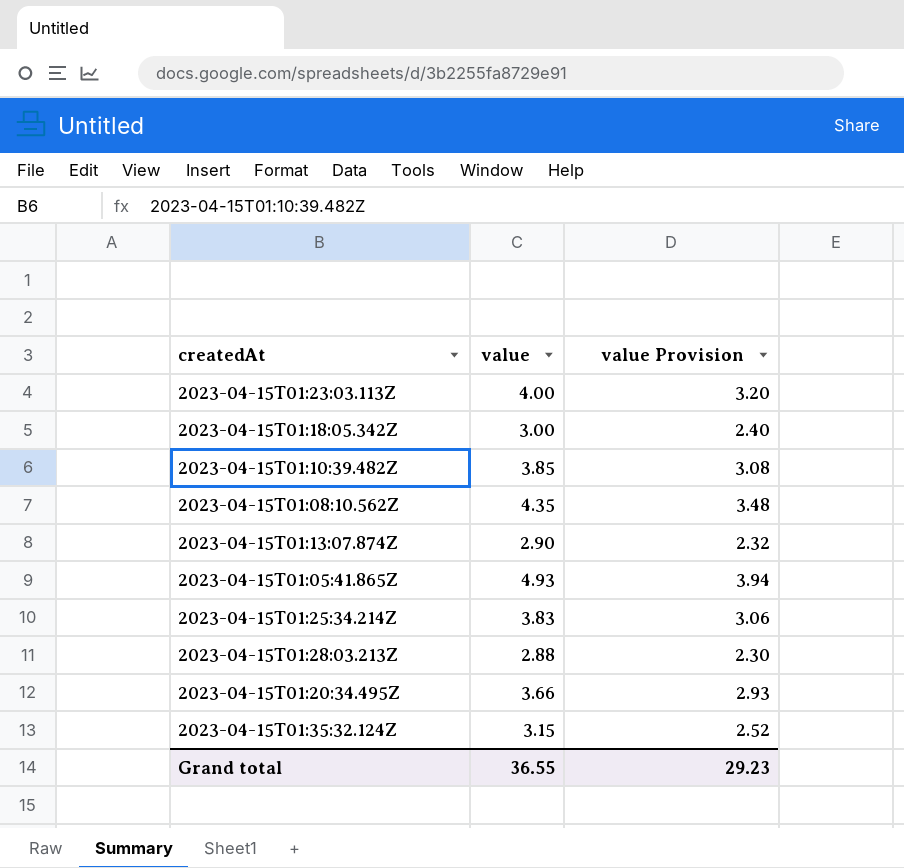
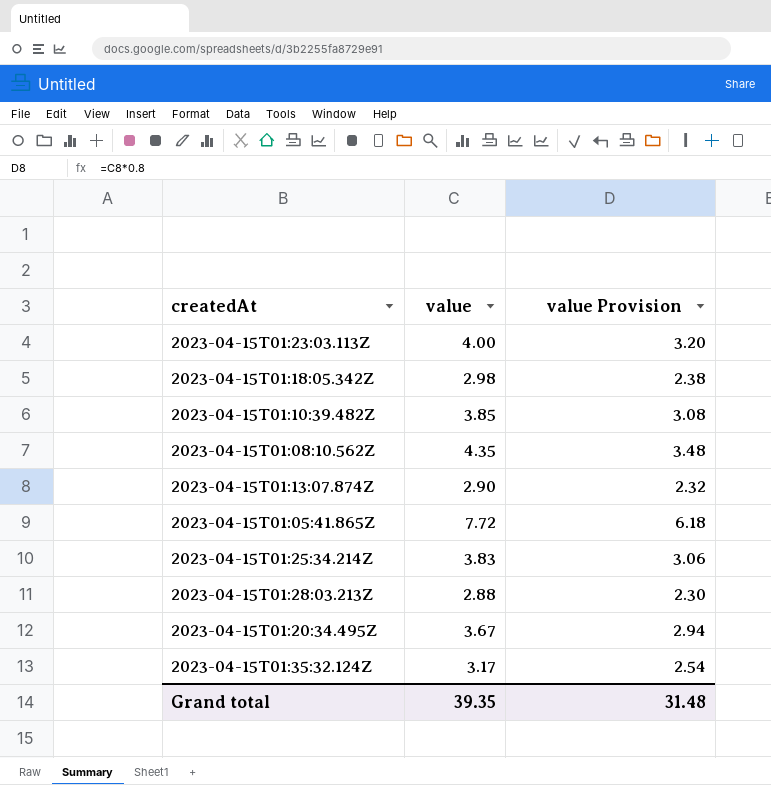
2023-04-15T01:18:05.342Z | value: 3.00 -> 2.98
2023-04-15T01:18:05.342Z | value Provision: 2.40 -> 2.38
2023-04-15T01:05:41.865Z | value: 4.93 -> 7.72
2023-04-15T01:05:41.865Z | value Provision: 3.94 -> 6.18
2023-04-15T01:20:34.495Z | value: 3.66 -> 3.67
2023-04-15T01:20:34.495Z | value Provision: 2.93 -> 2.94
2023-04-15T01:35:32.124Z | value: 3.15 -> 3.17
2023-04-15T01:35:32.124Z | value Provision: 2.52 -> 2.54
Grand total | value: 36.55 -> 39.35
Grand total | value Provision: 29.23 -> 31.48

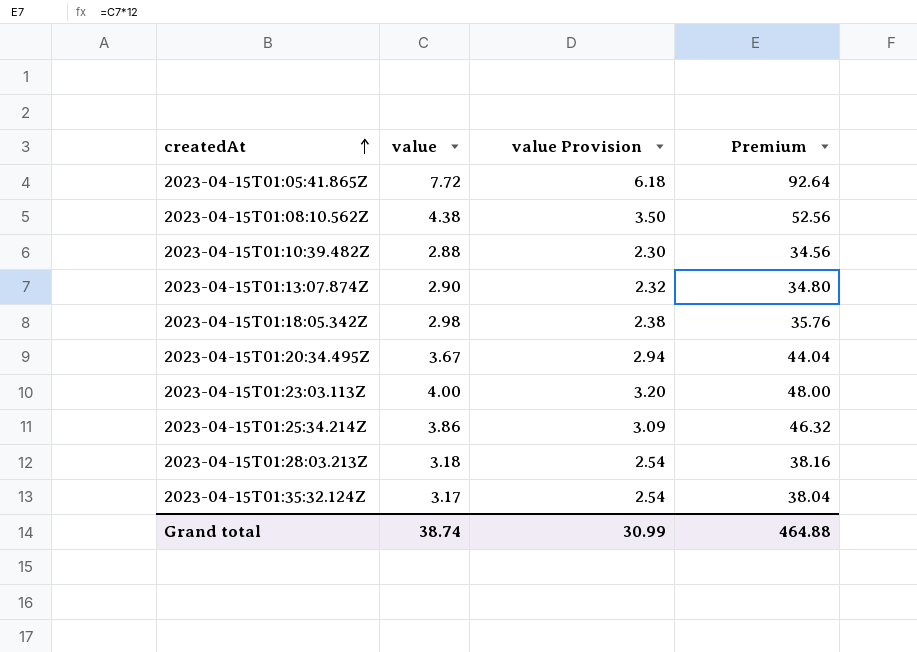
row order: none -> createdAt ascending
column Premium | formula: none -> [value] * 12
2023-04-15T01:08:10.562Z | value: 4.35 -> 4.38
2023-04-15T01:08:10.562Z | value Provision: 3.48 -> 3.50
2023-04-15T01:10:39.482Z | value: 3.85 -> 2.88
2023-04-15T01:10:39.482Z | value Provision: 3.08 -> 2.30
2023-04-15T01:25:34.214Z | value: 3.83 -> 3.86
2023-04-15T01:25:34.214Z | value Provision: 3.06 -> 3.09
2023-04-15T01:28:03.213Z | value: 2.88 -> 3.18
2023-04-15T01:28:03.213Z | value Provision: 2.30 -> 2.54
Grand total | value: 39.35 -> 38.74
Grand total | value Provision: 31.48 -> 30.99

